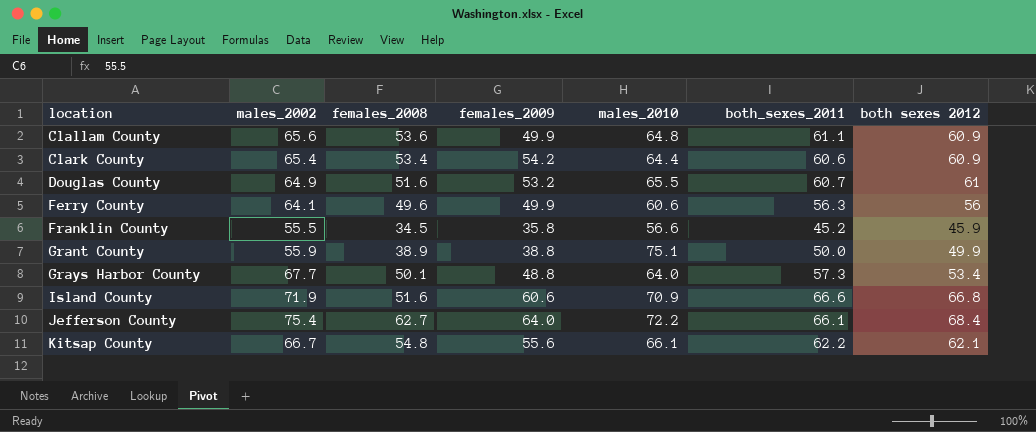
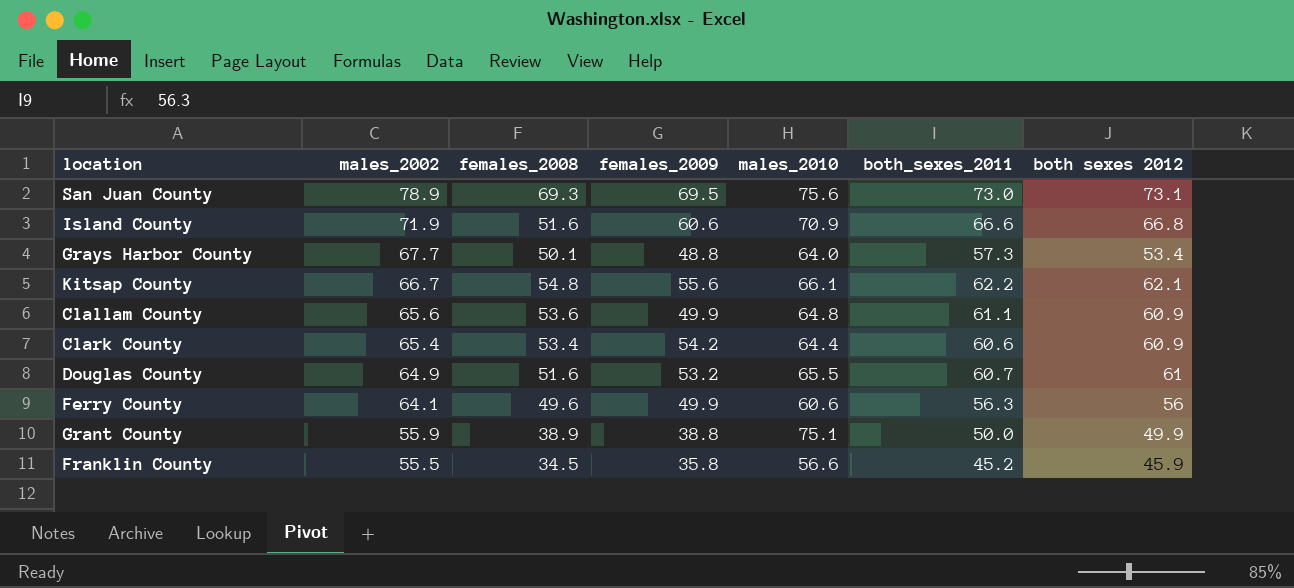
row order: location ascending -> males_2002 descending
row Jefferson County: 75.4 | 62.7 | 64.0 | 72.2 | 66.1 | 68.4 -> none
row San Juan County: none -> 78.9 | 69.3 | 69.5 | 75.6 | 73.0 | 73.1

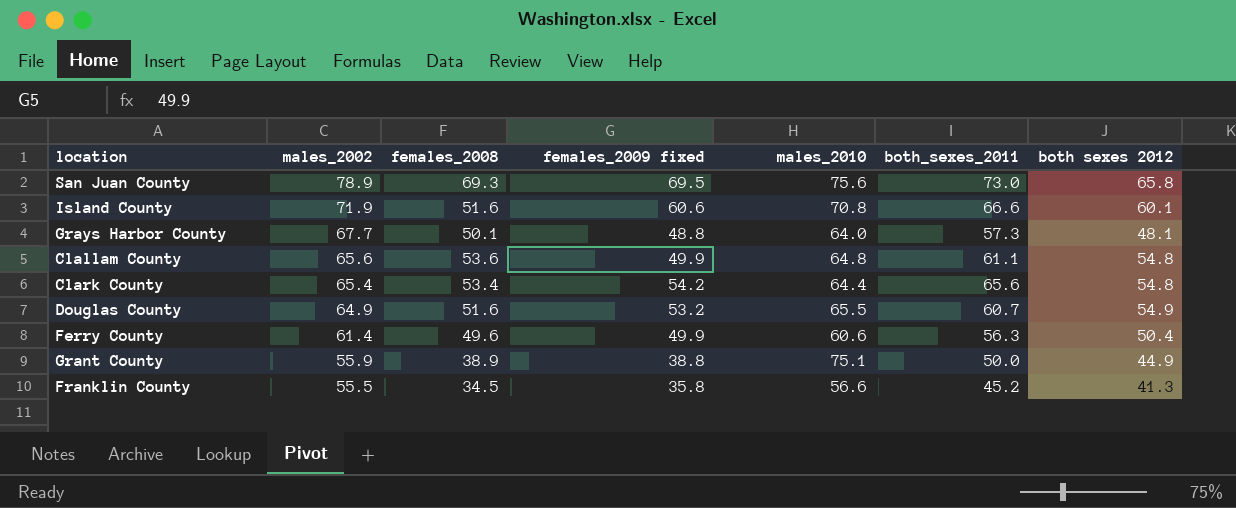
column name: females_2009 -> females_2009 fixed
row Kitsap County: 66.7 | 54.8 | 55.6 | 66.1 | 62.2 | 62.1 -> none
San Juan County | both sexes 2012: 73.1 -> 65.8
Island County | males_2010: 70.9 -> 70.8
Island County | both sexes 2012: 66.8 -> 60.1
Grays Harbor County | both sexes 2012: 53.4 -> 48.1
Clallam County | both sexes 2012: 60.9 -> 54.8
Clark County | both_sexes_2011: 60.6 -> 65.6
Clark County | both sexes 2012: 60.9 -> 54.8
Douglas County | both sexes 2012: 61 -> 54.9
Ferry County | males_2002: 64.1 -> 61.4
Ferry County | both sexes 2012: 56 -> 50.4
Grant County | both sexes 2012: 49.9 -> 44.9
Franklin County | both sexes 2012: 45.9 -> 41.3

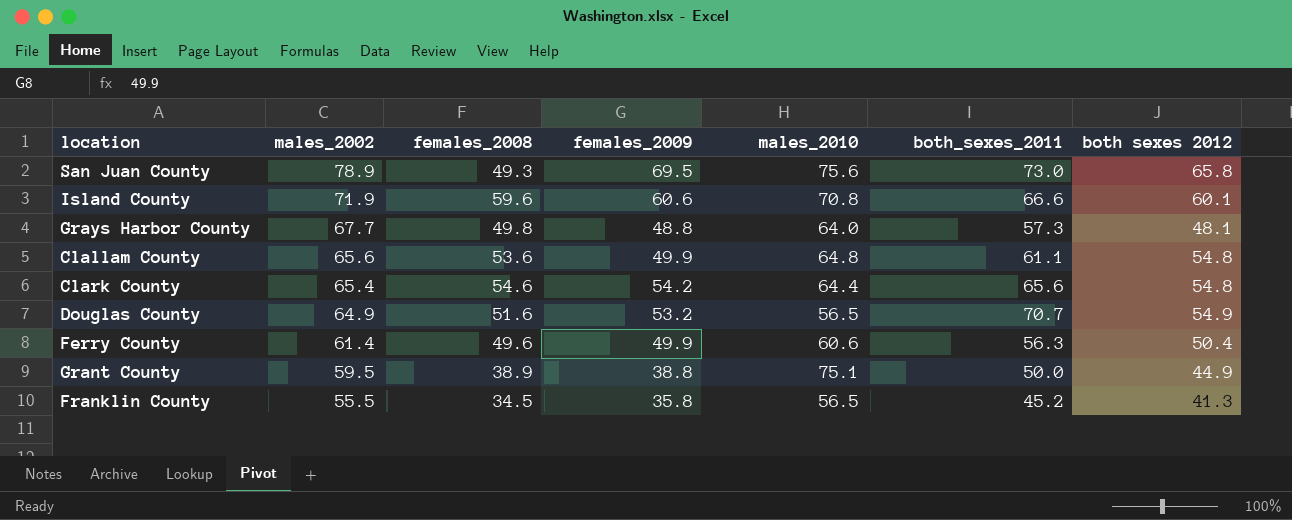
column name: females_2009 fixed -> females_2009
San Juan County | females_2008: 69.3 -> 49.3
Island County | females_2008: 51.6 -> 59.6
Grays Harbor County | females_2008: 50.1 -> 49.8
Clark County | females_2008: 53.4 -> 54.6
Douglas County | males_2010: 65.5 -> 56.5
Douglas County | both_sexes_2011: 60.7 -> 70.7
Grant County | males_2002: 55.9 -> 59.5
Franklin County | males_2010: 56.6 -> 56.5

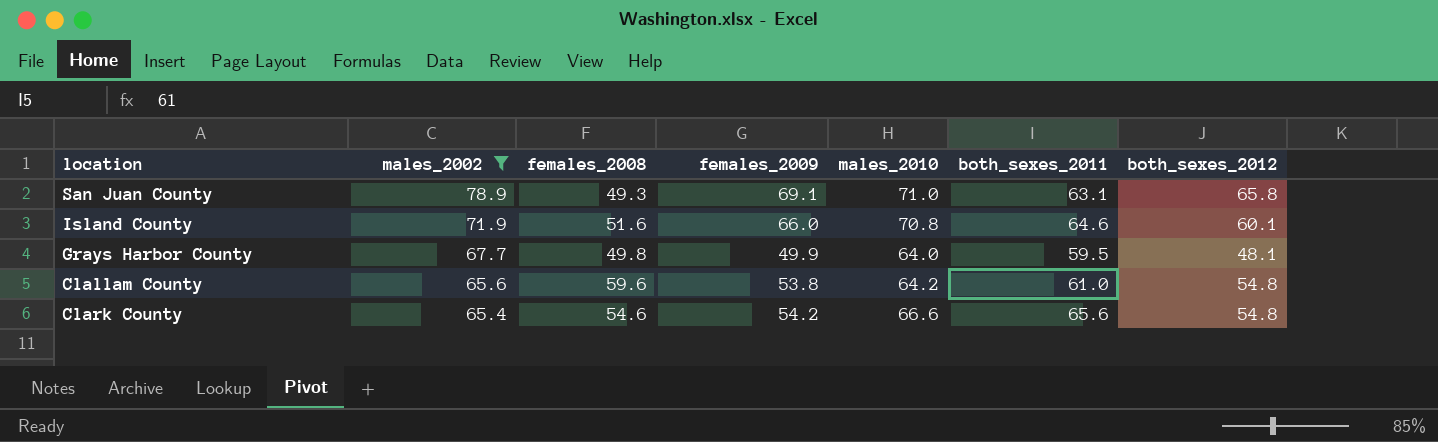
filter: none -> males_2002 >= 65.4
column name: both sexes 2012 -> both_sexes_2012
San Juan County | females_2009: 69.5 -> 69.1
San Juan County | males_2010: 75.6 -> 71.0
San Juan County | both_sexes_2011: 73.0 -> 63.1
Island County | females_2008: 59.6 -> 51.6
Island County | females_2009: 60.6 -> 66.0
Island County | both_sexes_2011: 66.6 -> 64.6
Grays Harbor County | females_2009: 48.8 -> 49.9
Grays Harbor County | both_sexes_2011: 57.3 -> 59.5
Clallam County | females_2008: 53.6 -> 59.6
Clallam County | females_2009: 49.9 -> 53.8
Clallam County | males_2010: 64.8 -> 64.2
Clallam County | both_sexes_2011: 61.1 -> 61.0
Clark County | males_2010: 64.4 -> 66.6

